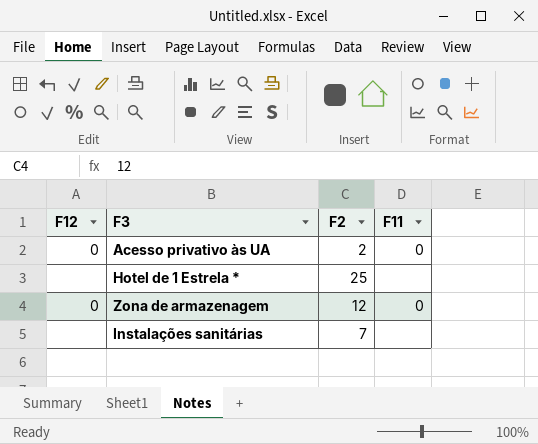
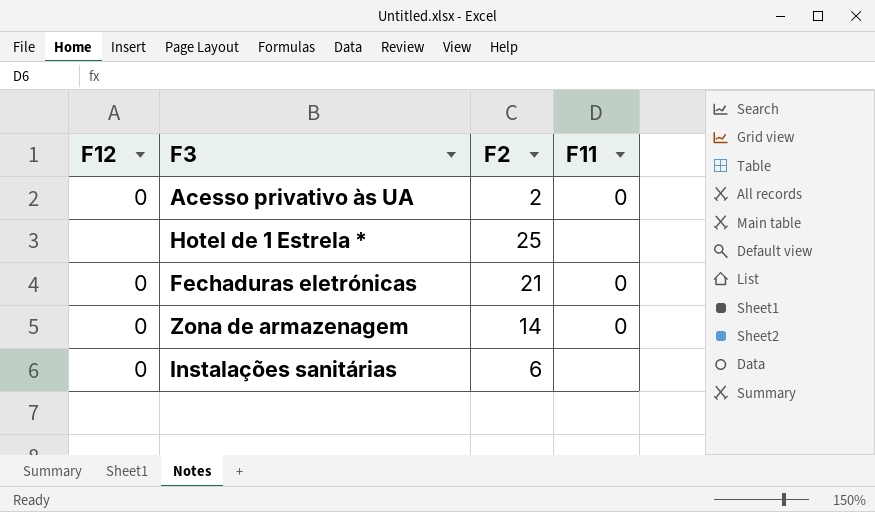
row Fechaduras eletrónicas: none -> 0 | 21 | 0
Zona de armazenagem | F2: 12 -> 14
Instalações sanitárias | F12: none -> 0
Instalações sanitárias | F2: 7 -> 6

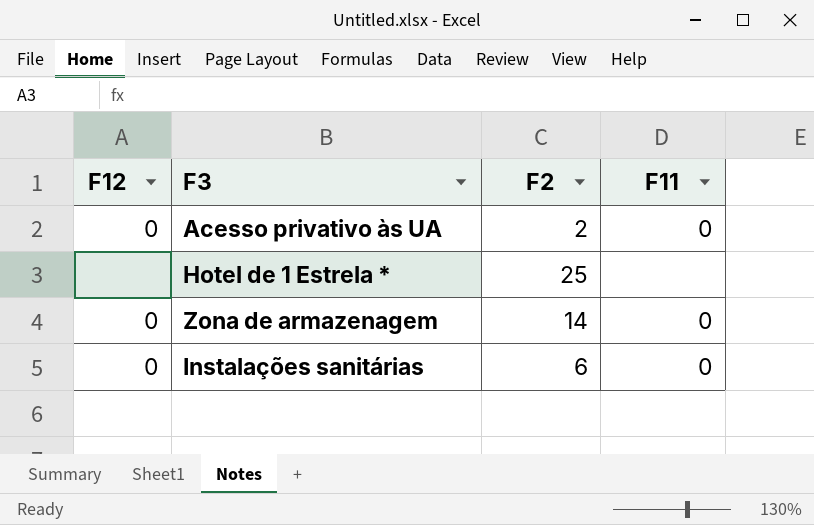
row Fechaduras eletrónicas: 0 | 21 | 0 -> none
Instalações sanitárias | F11: none -> 0

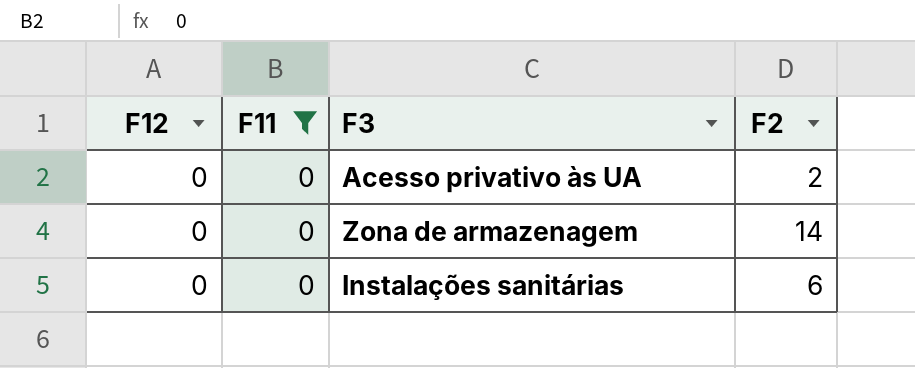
filter: none -> F11 = 0
column F11 | position: 4 -> 2

